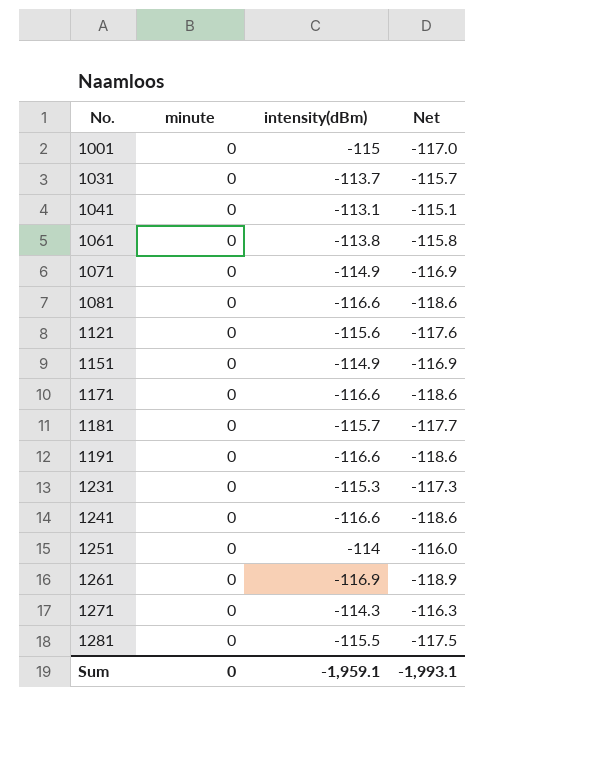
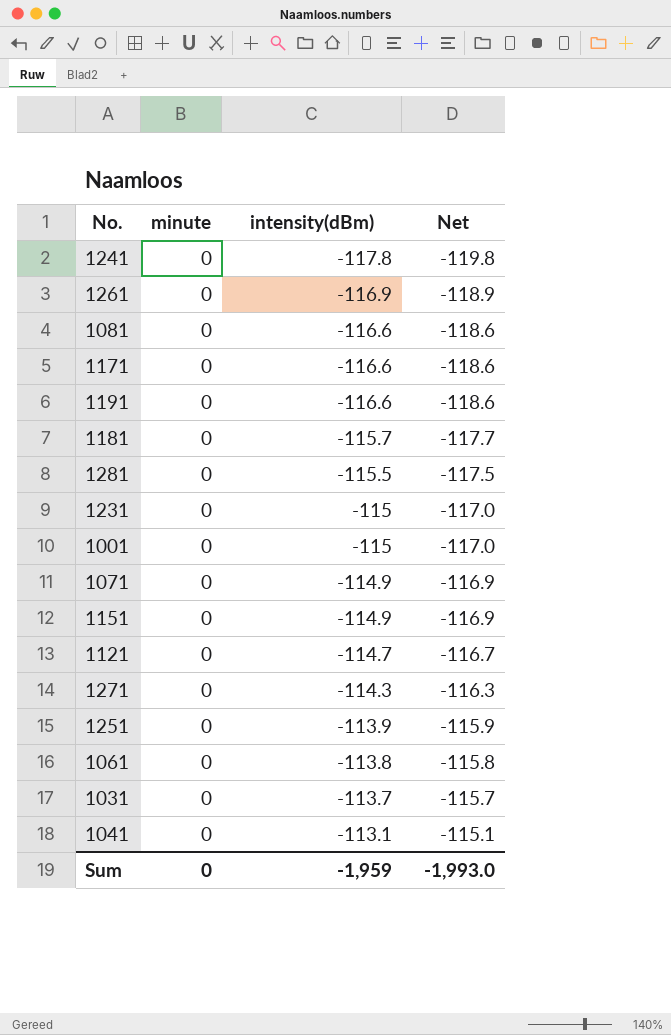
row order: No. ascending -> intensity(dBm) ascending
1241 | intensity(dBm): -116.6 -> -117.8
1241 | Net: -118.6 -> -119.8
1231 | intensity(dBm): -115.3 -> -115
1231 | Net: -117.3 -> -117.0
1121 | intensity(dBm): -115.6 -> -114.7
1121 | Net: -117.6 -> -116.7
1251 | intensity(dBm): -114 -> -113.9
1251 | Net: -116.0 -> -115.9
Sum | intensity(dBm): -1,959.1 -> -1,959
Sum | Net: -1,993.1 -> -1,993.0

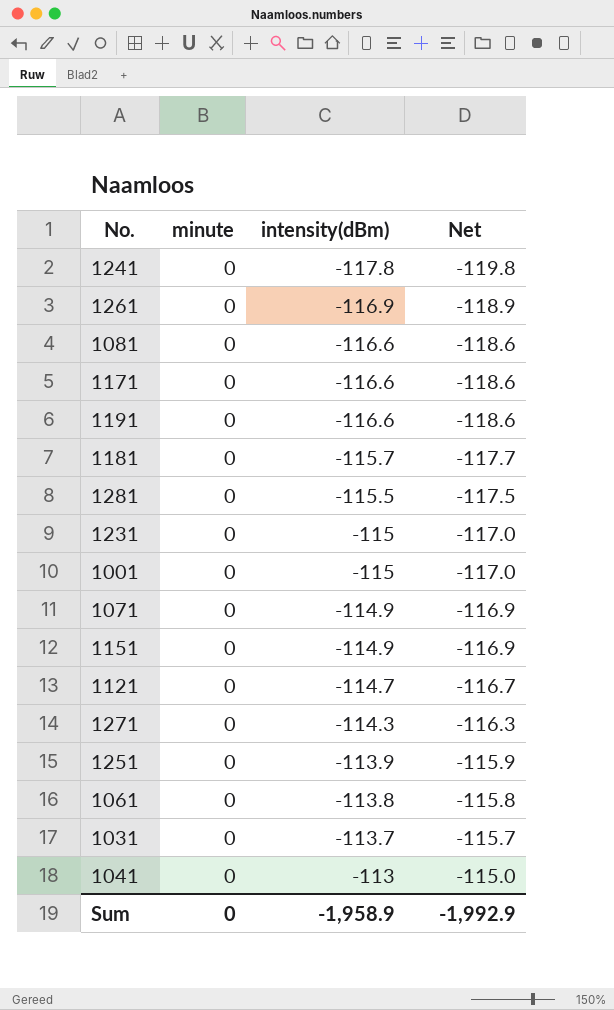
1041 | intensity(dBm): -113.1 -> -113
1041 | Net: -115.1 -> -115.0
Sum | intensity(dBm): -1,959 -> -1,958.9
Sum | Net: -1,993.0 -> -1,992.9

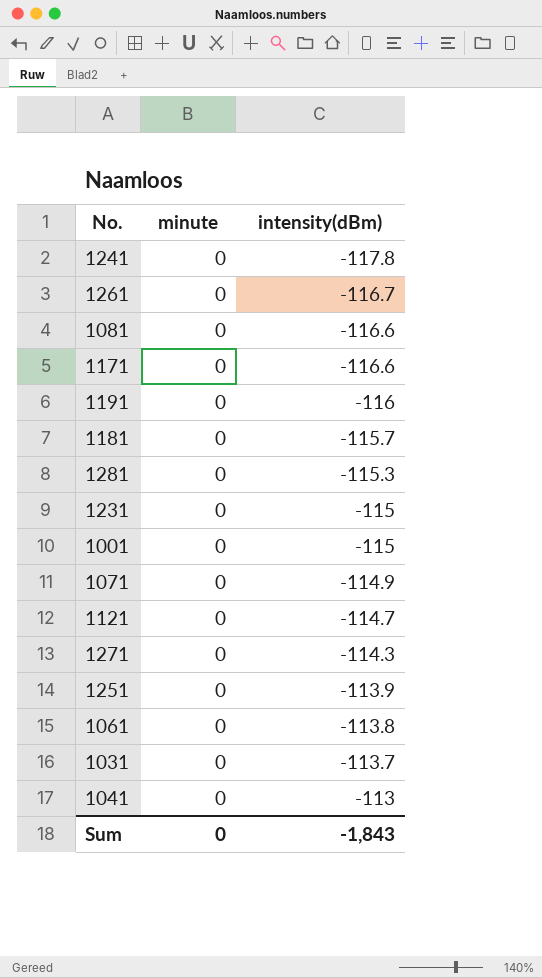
column Net | formula: [intensity(dBm)] - 2 -> none
row 1151: 0 | -114.9 | -116.9 -> none
1261 | intensity(dBm): -116.9 -> -116.7
1191 | intensity(dBm): -116.6 -> -116
1281 | intensity(dBm): -115.5 -> -115.3
Sum | intensity(dBm): -1,958.9 -> -1,843

